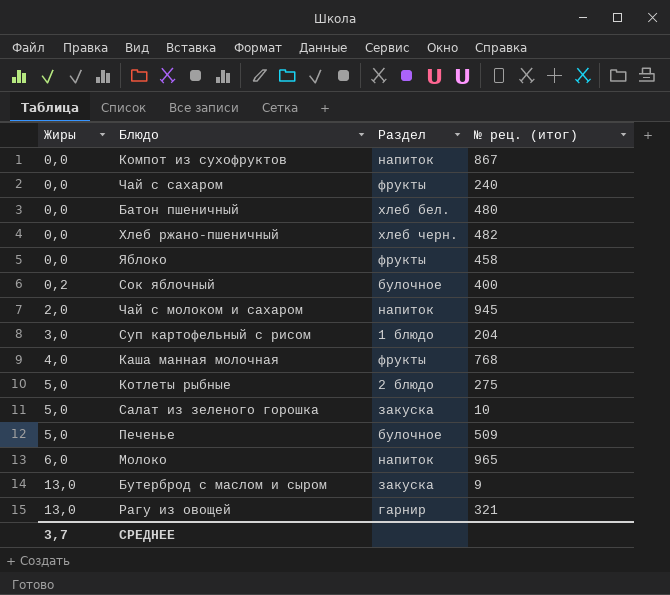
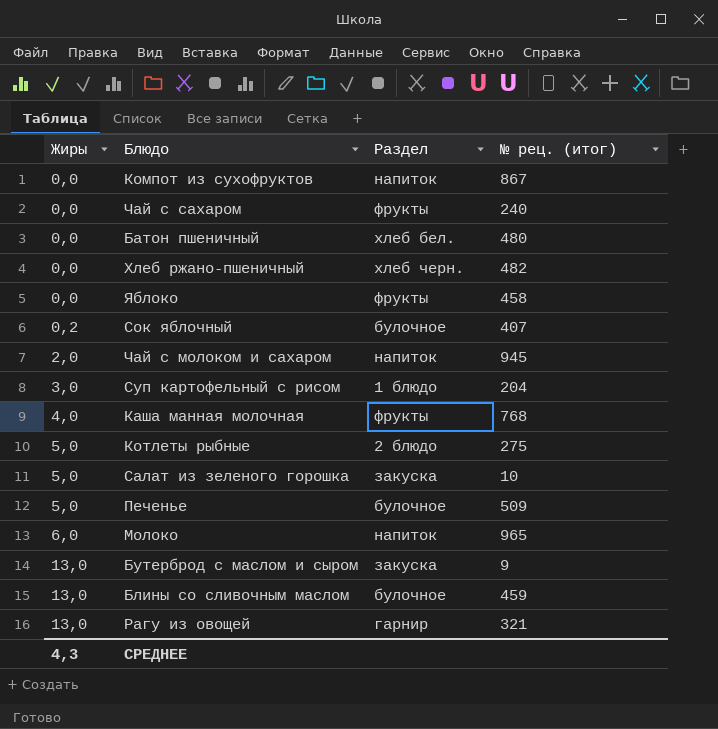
Сок яблочный | № рец. (итог): 400 -> 407
row Блины со сливочным маслом: none -> 13,0 | булочное | 459
СРЕДНЕЕ | Жиры: 3,7 -> 4,3

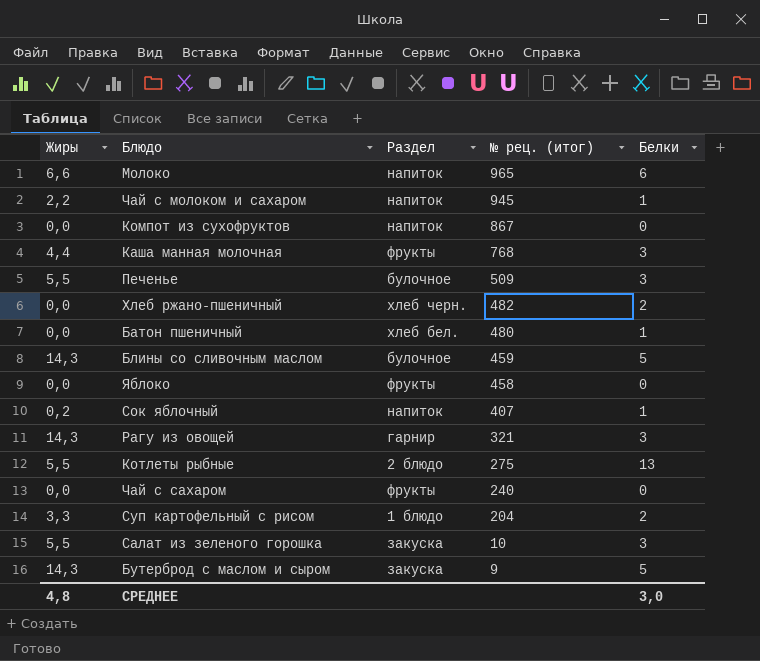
row order: Жиры ascending -> № рец. (итог) descending
column Белки | position: none -> 5
Молоко | Жиры: 6,0 -> 6,6
Чай с молоком и сахаром | Жиры: 2,0 -> 2,2
Каша манная молочная | Жиры: 4,0 -> 4,4
Печенье | Жиры: 5,0 -> 5,5
Блины со сливочным маслом | Жиры: 13,0 -> 14,3
Сок яблочный | Раздел: булочное -> напиток
Рагу из овощей | Жиры: 13,0 -> 14,3
Котлеты рыбные | Жиры: 5,0 -> 5,5
Суп картофельный с рисом | Жиры: 3,0 -> 3,3
Салат из зеленого горошка | Жиры: 5,0 -> 5,5
Бутерброд с маслом и сыром | Жиры: 13,0 -> 14,3
СРЕДНЕЕ | Жиры: 4,3 -> 4,8

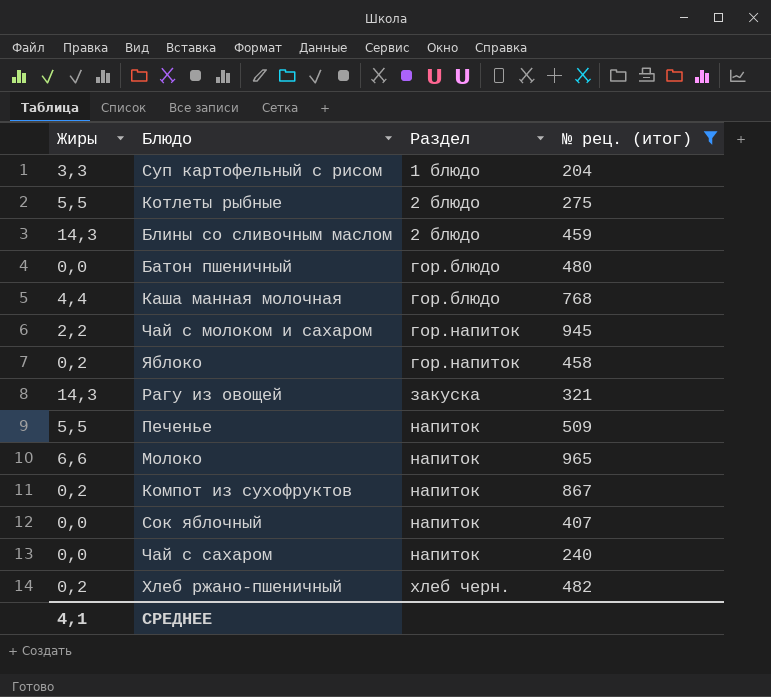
filter: none -> № рец. (итог) >= 204
row order: № рец. (итог) descending -> Раздел ascending
column Белки | position: 5 -> none
Блины со сливочным маслом | Раздел: булочное -> 2 блюдо
Батон пшеничный | Раздел: хлеб бел. -> гор.блюдо
Каша манная молочная | Раздел: фрукты -> гор.блюдо
Чай с молоком и сахаром | Раздел: напиток -> гор.напиток
Яблоко | Жиры: 0,0 -> 0,2
Яблоко | Раздел: фрукты -> гор.напиток
Рагу из овощей | Раздел: гарнир -> закуска
Печенье | Раздел: булочное -> напиток
Компот из сухофруктов | Жиры: 0,0 -> 0,2
Сок яблочный | Жиры: 0,2 -> 0,0
Чай с сахаром | Раздел: фрукты -> напиток
Хлеб ржано-пшеничный | Жиры: 0,0 -> 0,2
СРЕДНЕЕ | Жиры: 4,8 -> 4,1

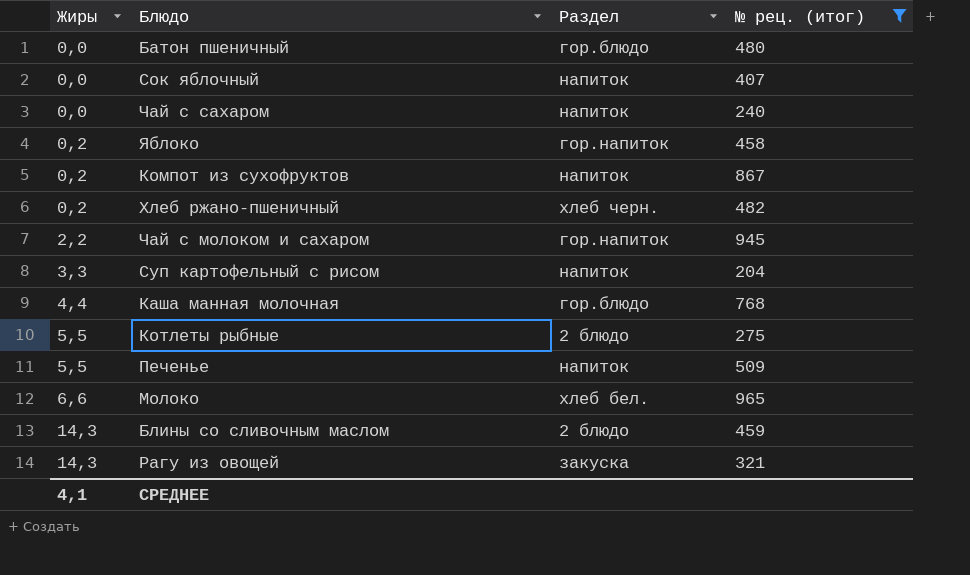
row order: Раздел ascending -> Жиры ascending
Суп картофельный с рисом | Раздел: 1 блюдо -> напиток
Молоко | Раздел: напиток -> хлеб бел.

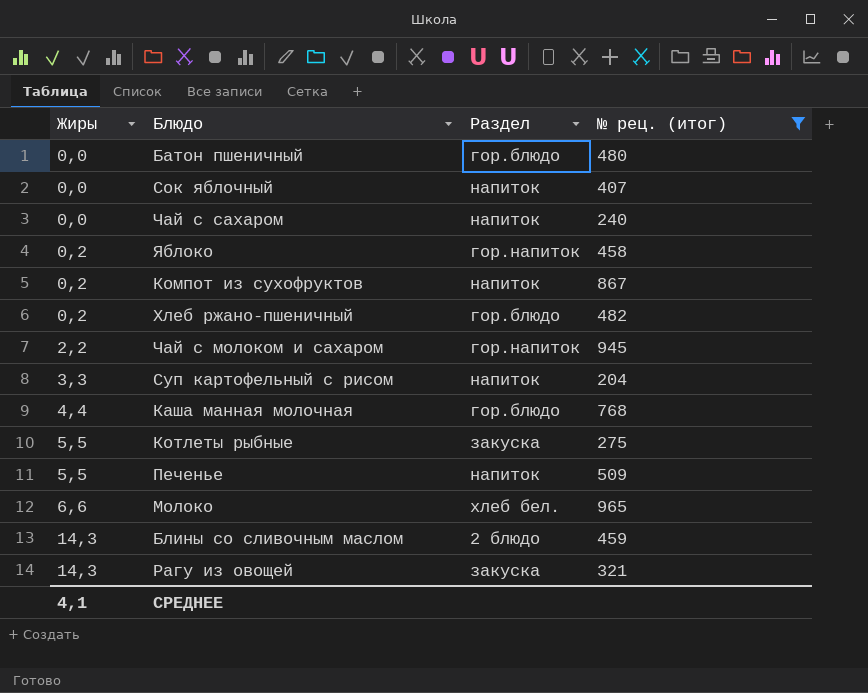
Хлеб ржано-пшеничный | Раздел: хлеб черн. -> гор.блюдо
Котлеты рыбные | Раздел: 2 блюдо -> закуска

